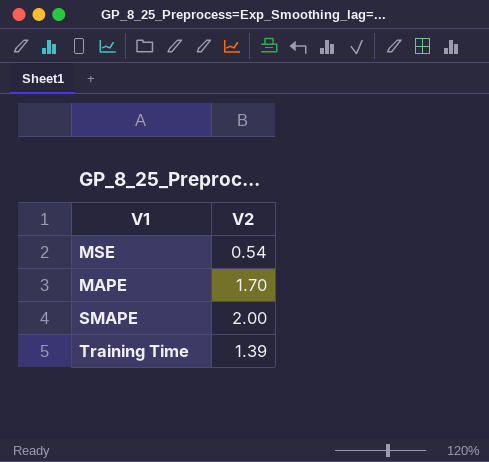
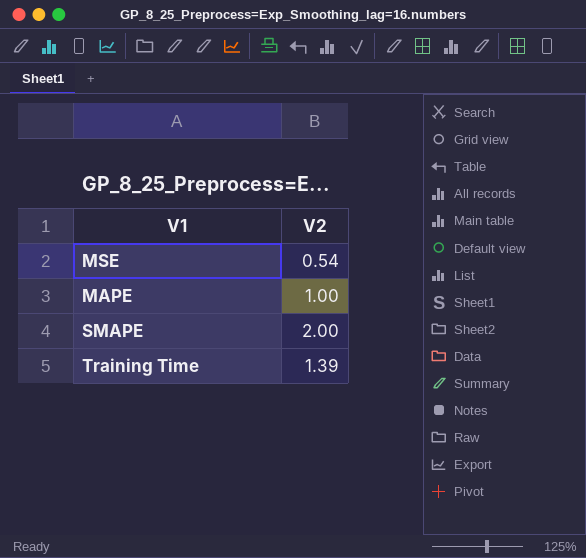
MAPE | V2: 1.70 -> 1.00

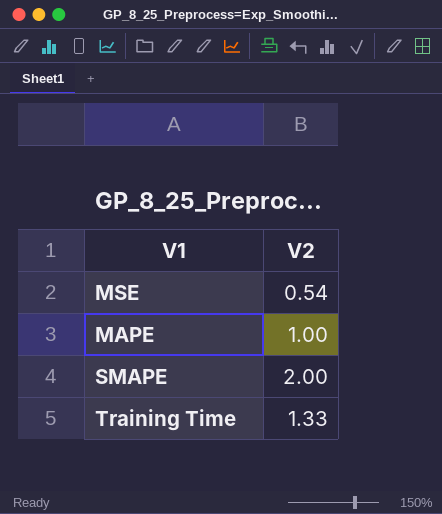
Training Time | V2: 1.39 -> 1.33

